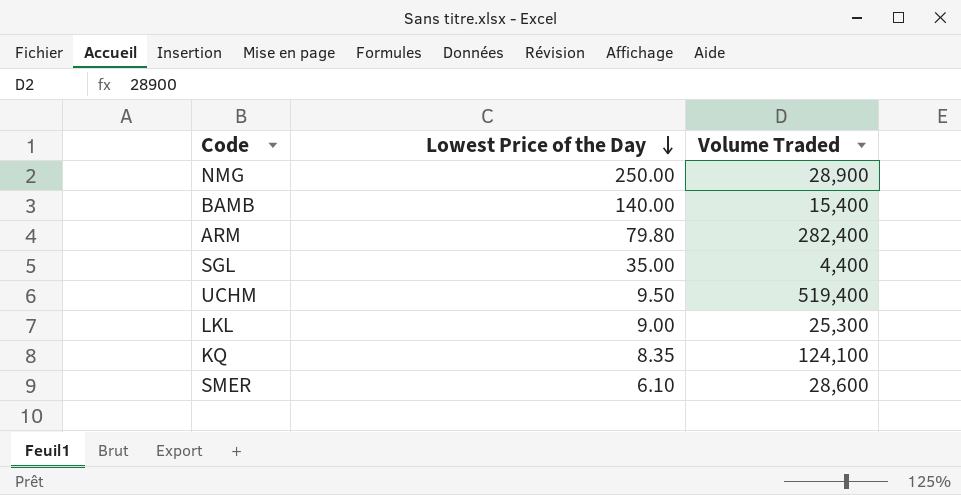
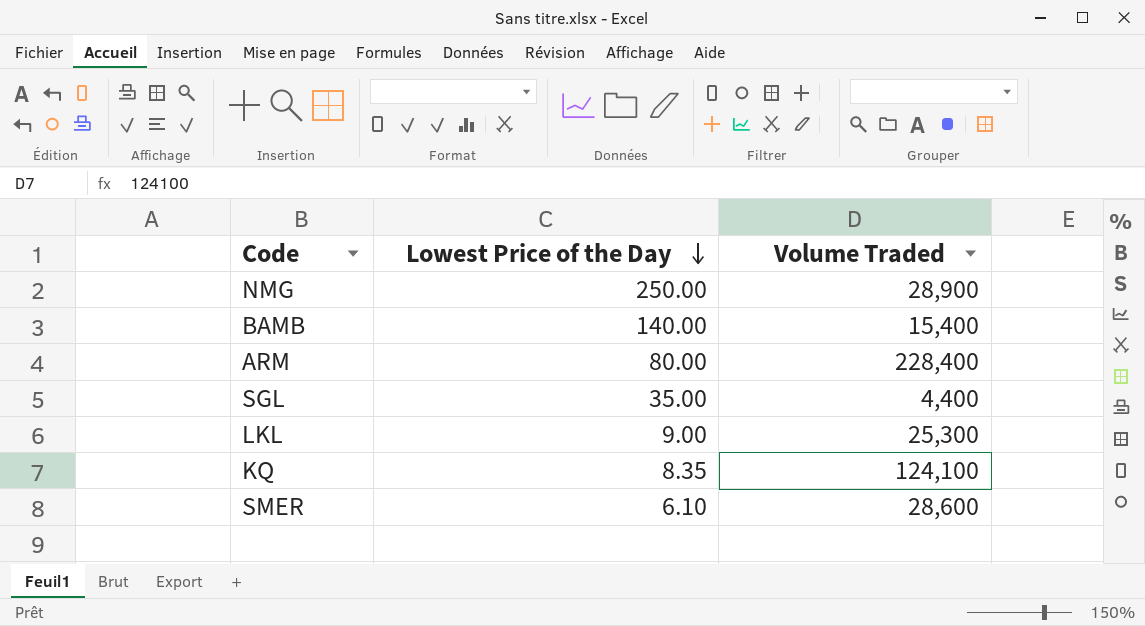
row UCHM: 9.50 | 519,400 -> none
ARM | Lowest Price of the Day: 79.80 -> 80.00
ARM | Volume Traded: 282,400 -> 228,400

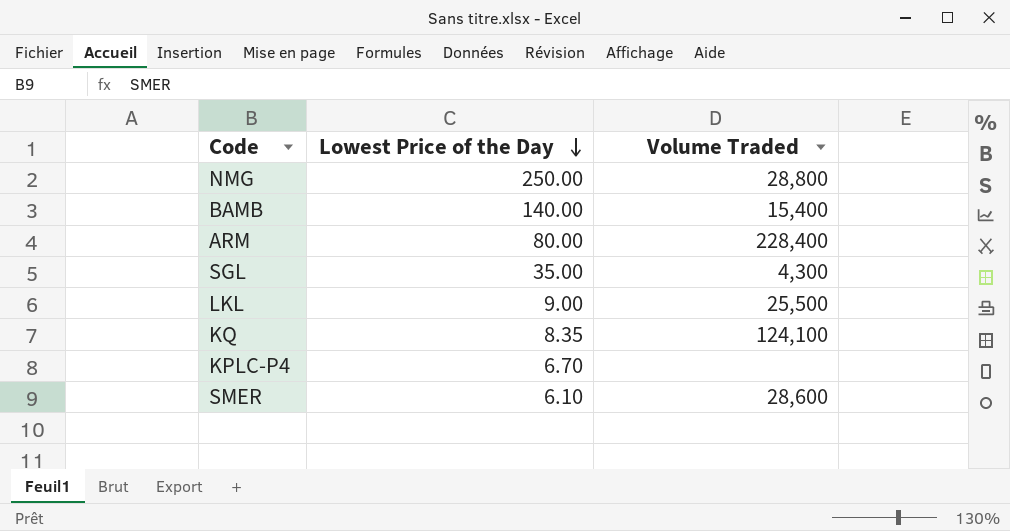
NMG | Volume Traded: 28,900 -> 28,800
SGL | Volume Traded: 4,400 -> 4,300
LKL | Volume Traded: 25,300 -> 25,500
row KPLC-P4: none -> 6.70 | none

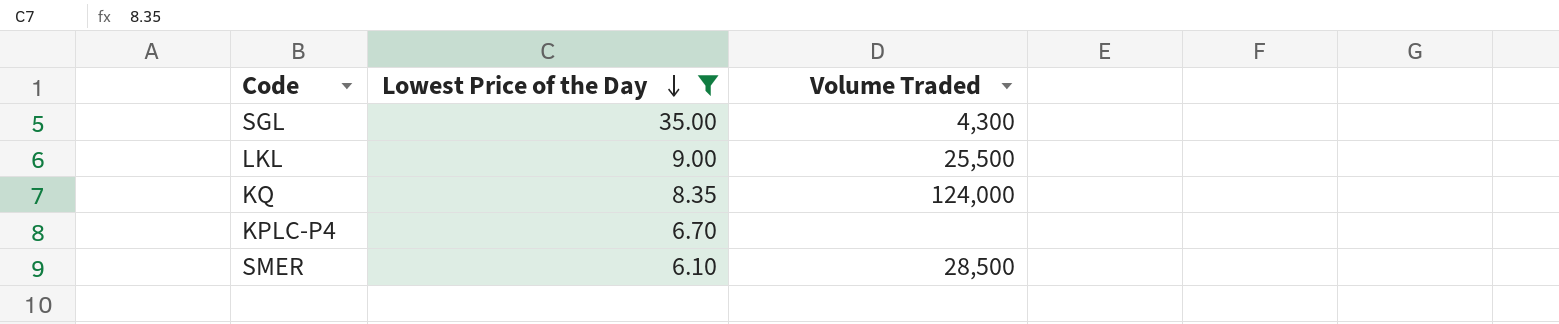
filter: none -> Lowest Price of the Day <= 35.00
KQ | Volume Traded: 124,100 -> 124,000
SMER | Volume Traded: 28,600 -> 28,500

